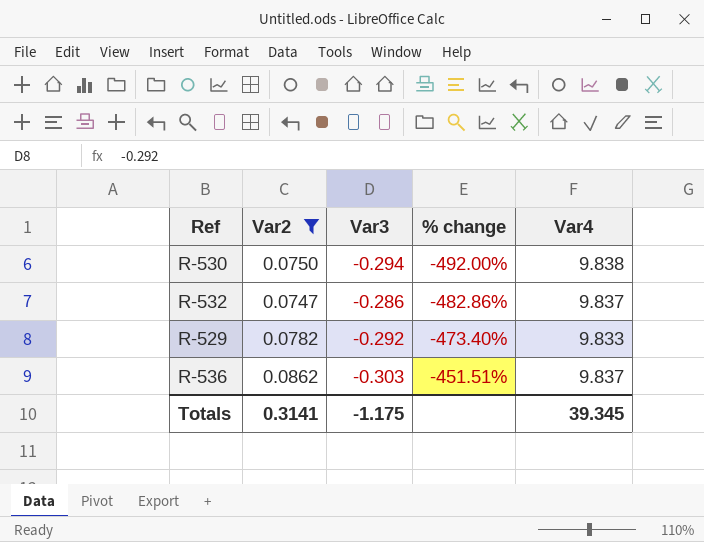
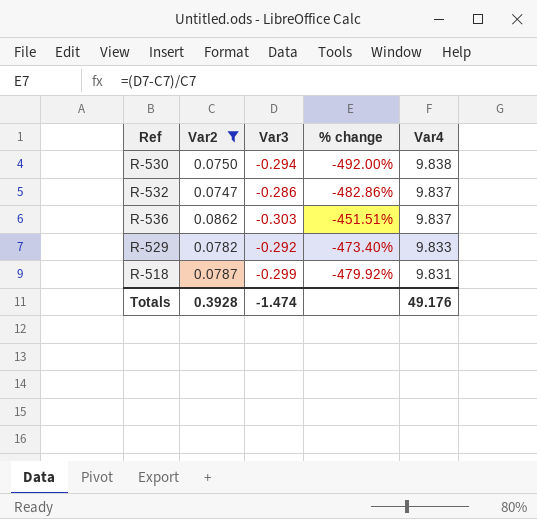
row order: % change ascending -> Var4 descending
row R-518: none -> 0.0787 | -0.299 | -479.92% | 9.831
Totals | Var2: 0.3141 -> 0.3928
Totals | Var3: -1.175 -> -1.474
Totals | Var4: 39.345 -> 49.176

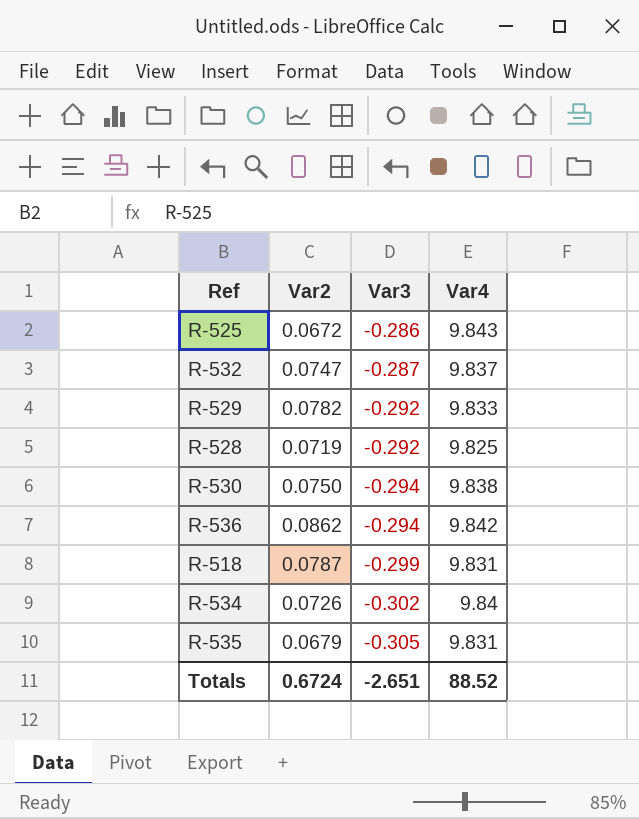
filter: Var2 >= 0.0747 -> none
row order: Var4 descending -> Var3 descending
column % change | formula: ([Var3] - [Var2]) / [Var2] -> none
R-532 | Var3: -0.286 -> -0.287
R-536 | Var3: -0.303 -> -0.294
R-536 | Var4: 9.837 -> 9.842
Totals | Var2: 0.3928 -> 0.6724
Totals | Var3: -1.474 -> -2.651
Totals | Var4: 49.176 -> 88.52

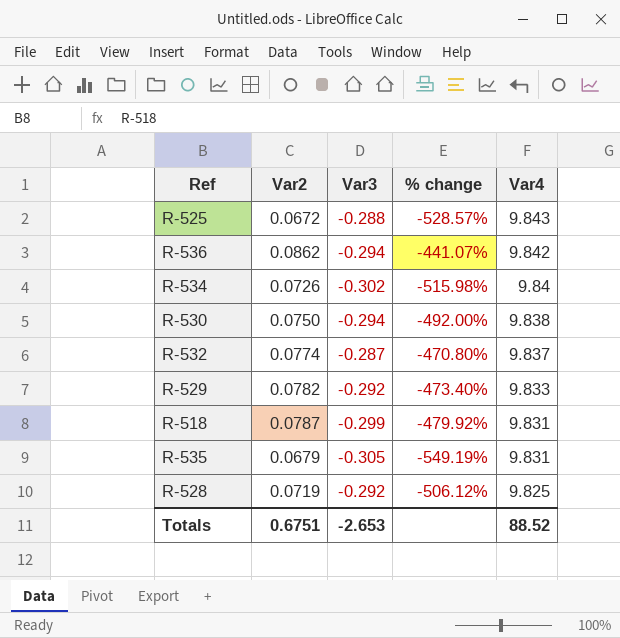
row order: Var3 descending -> Var4 descending
column % change | formula: none -> ([Var3] - [Var2]) / [Var2]
R-525 | Var3: -0.286 -> -0.288
R-532 | Var2: 0.0747 -> 0.0774
Totals | Var2: 0.6724 -> 0.6751
Totals | Var3: -2.651 -> -2.653

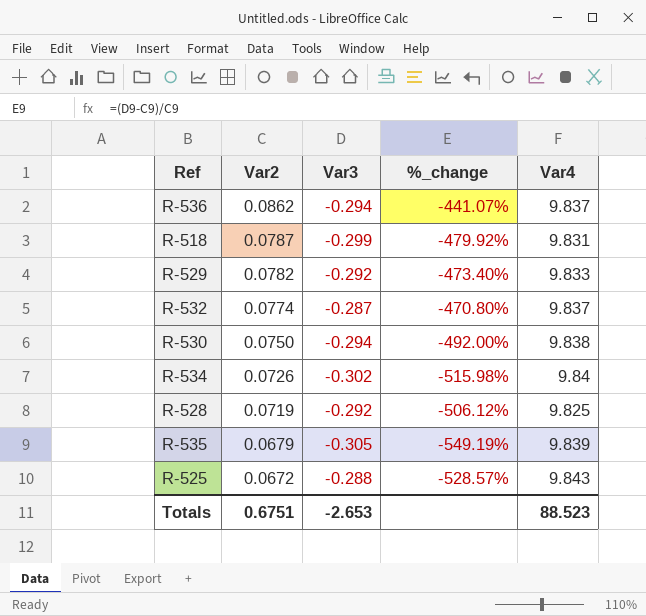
row order: Var4 descending -> Var2 descending
column name: % change -> %_change
R-536 | Var4: 9.842 -> 9.837
R-535 | Var4: 9.831 -> 9.839
Totals | Var4: 88.52 -> 88.523

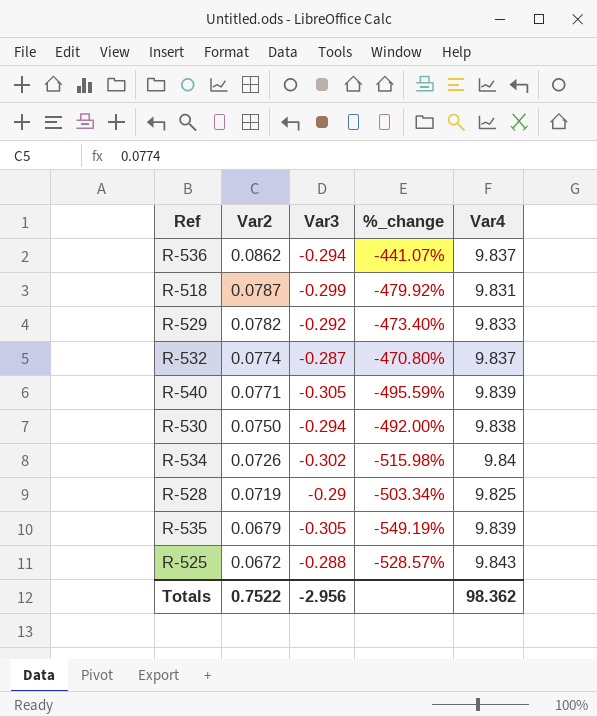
row R-540: none -> 0.0771 | -0.305 | -495.59% | 9.839
R-528 | Var3: -0.292 -> -0.29
R-528 | %_change: -506.12% -> -503.34%
Totals | Var2: 0.6751 -> 0.7522
Totals | Var3: -2.653 -> -2.956
Totals | Var4: 88.523 -> 98.362

